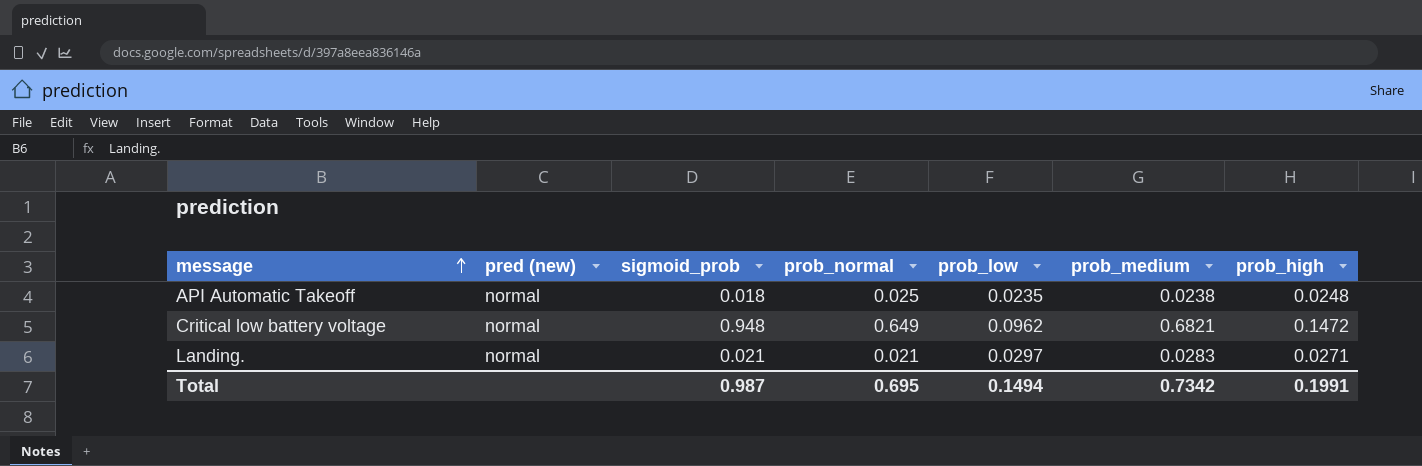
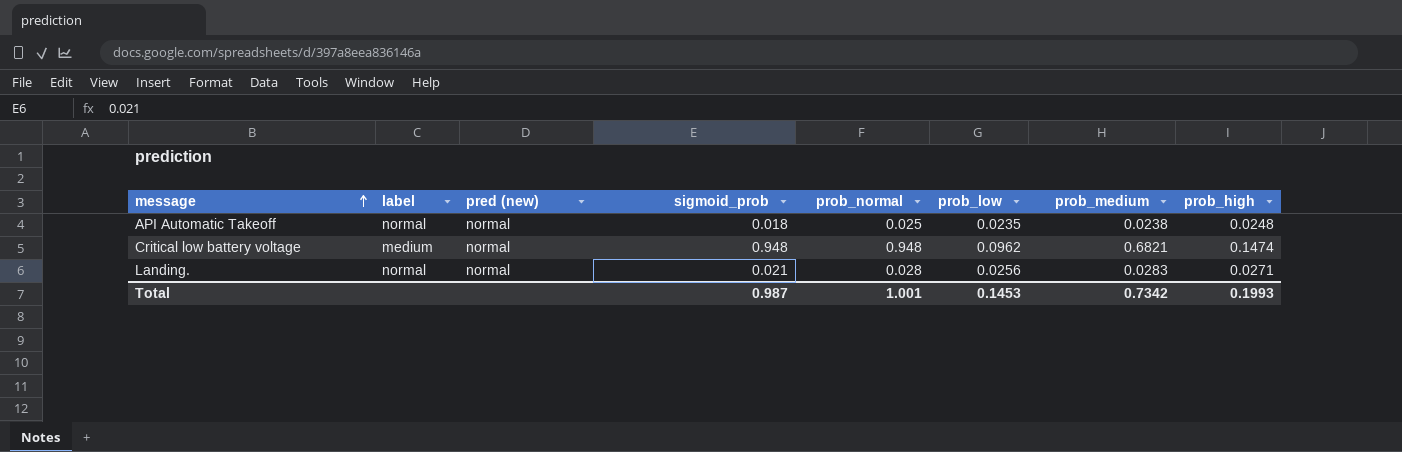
column label | position: none -> 2
Critical low battery voltage | prob_normal: 0.649 -> 0.948
Critical low battery voltage | prob_high: 0.1472 -> 0.1474
Landing. | prob_normal: 0.021 -> 0.028
Landing. | prob_low: 0.0297 -> 0.0256
Total | prob_normal: 0.695 -> 1.001
Total | prob_low: 0.1494 -> 0.1453
Total | prob_high: 0.1991 -> 0.1993

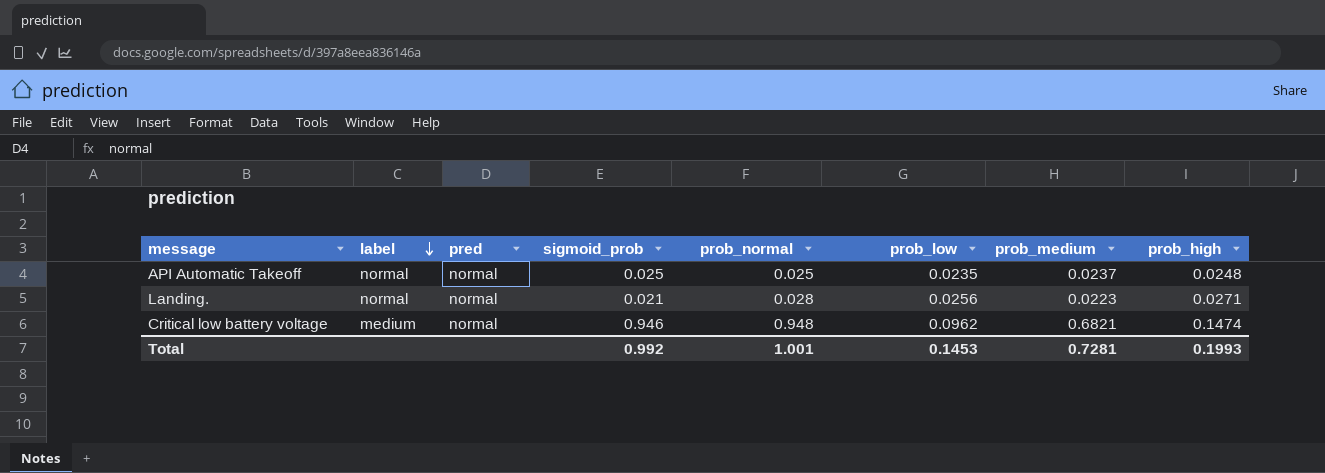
row order: message ascending -> label descending
column name: pred (new) -> pred
API Automatic Takeoff | sigmoid_prob: 0.018 -> 0.025
API Automatic Takeoff | prob_medium: 0.0238 -> 0.0237
Landing. | prob_medium: 0.0283 -> 0.0223
Critical low battery voltage | sigmoid_prob: 0.948 -> 0.946
Total | sigmoid_prob: 0.987 -> 0.992
Total | prob_medium: 0.7342 -> 0.7281

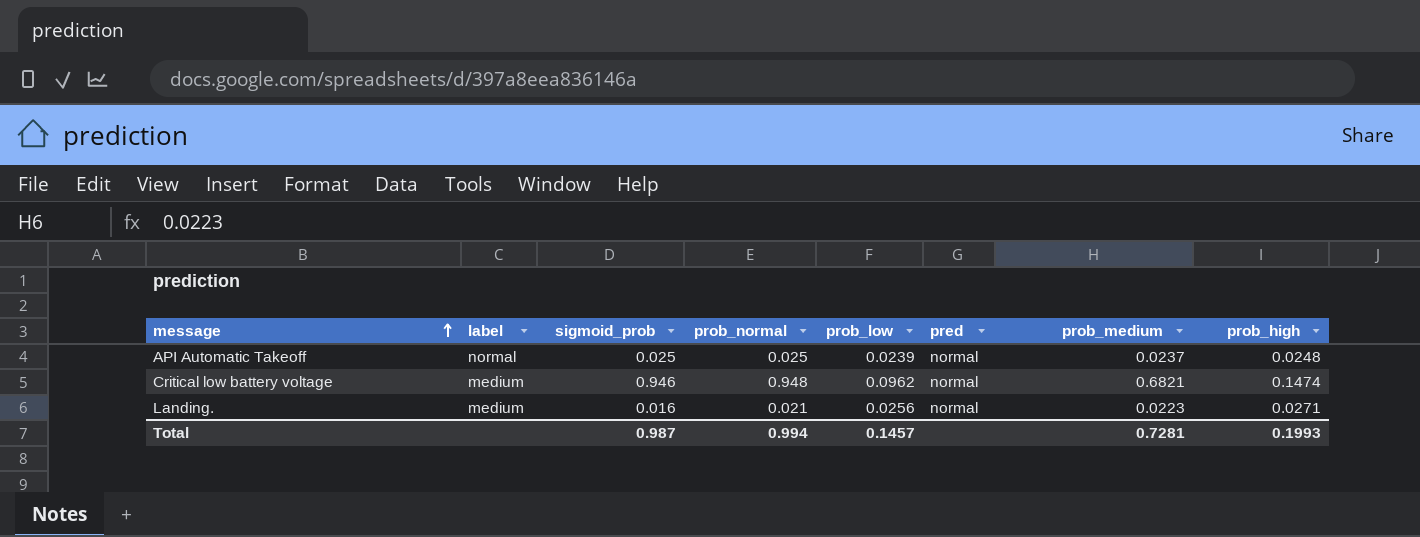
row order: label descending -> message ascending
column pred | position: 3 -> 6
API Automatic Takeoff | prob_low: 0.0235 -> 0.0239
Landing. | label: normal -> medium
Landing. | sigmoid_prob: 0.021 -> 0.016
Landing. | prob_normal: 0.028 -> 0.021
Total | sigmoid_prob: 0.992 -> 0.987
Total | prob_normal: 1.001 -> 0.994
Total | prob_low: 0.1453 -> 0.1457

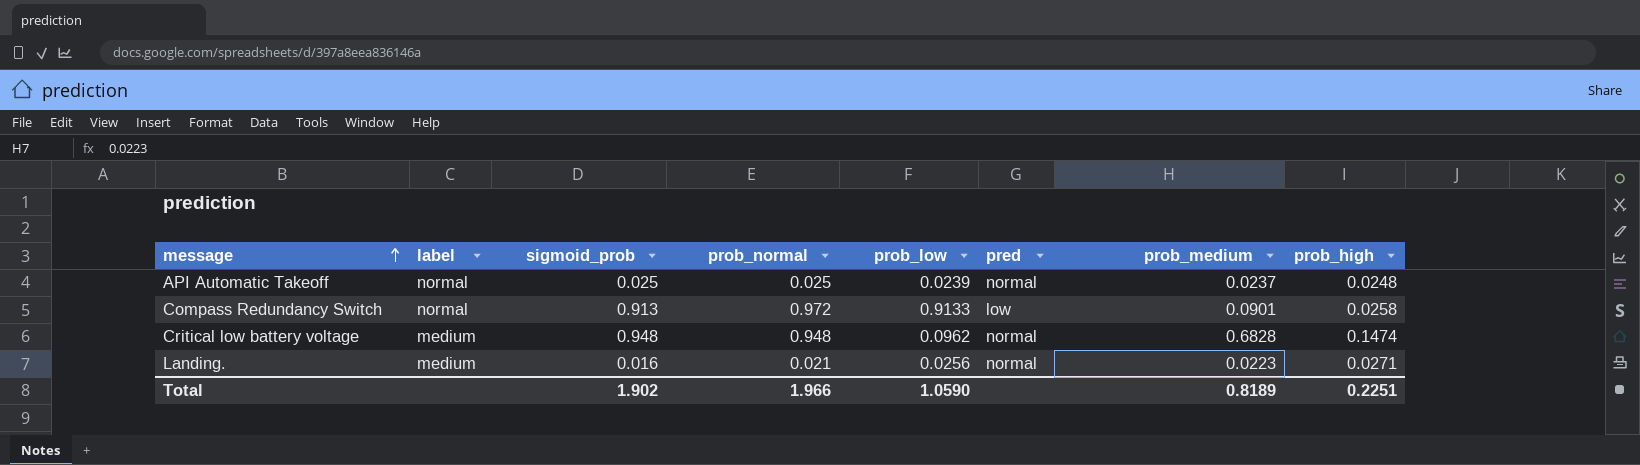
row Compass Redundancy Switch: none -> normal | 0.913 | 0.972 | 0.9133 | low | 0.0901 | 0.0258
Critical low battery voltage | sigmoid_prob: 0.946 -> 0.948
Critical low battery voltage | prob_medium: 0.6821 -> 0.6828
Total | sigmoid_prob: 0.987 -> 1.902
Total | prob_normal: 0.994 -> 1.966
Total | prob_low: 0.1457 -> 1.0590
Total | prob_medium: 0.7281 -> 0.8189
Total | prob_high: 0.1993 -> 0.2251

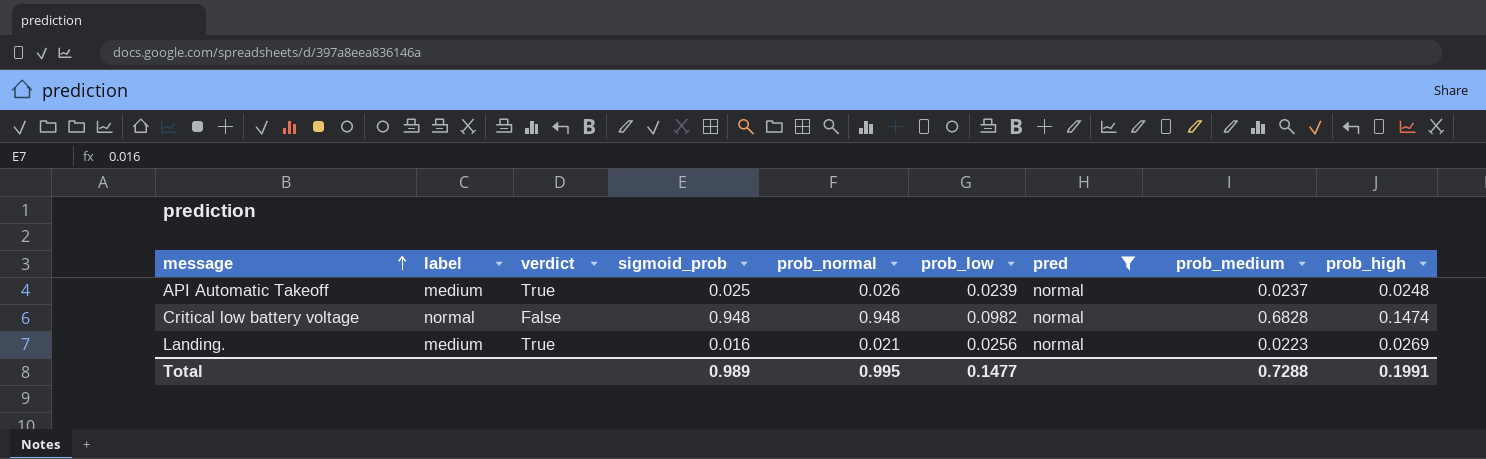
filter: none -> pred = normal
column verdict | position: none -> 3
API Automatic Takeoff | label: normal -> medium
API Automatic Takeoff | prob_normal: 0.025 -> 0.026
Critical low battery voltage | label: medium -> normal
Critical low battery voltage | prob_low: 0.0962 -> 0.0982
Landing. | prob_high: 0.0271 -> 0.0269
Total | sigmoid_prob: 1.902 -> 0.989
Total | prob_normal: 1.966 -> 0.995
Total | prob_low: 1.0590 -> 0.1477
Total | prob_medium: 0.8189 -> 0.7288
Total | prob_high: 0.2251 -> 0.1991

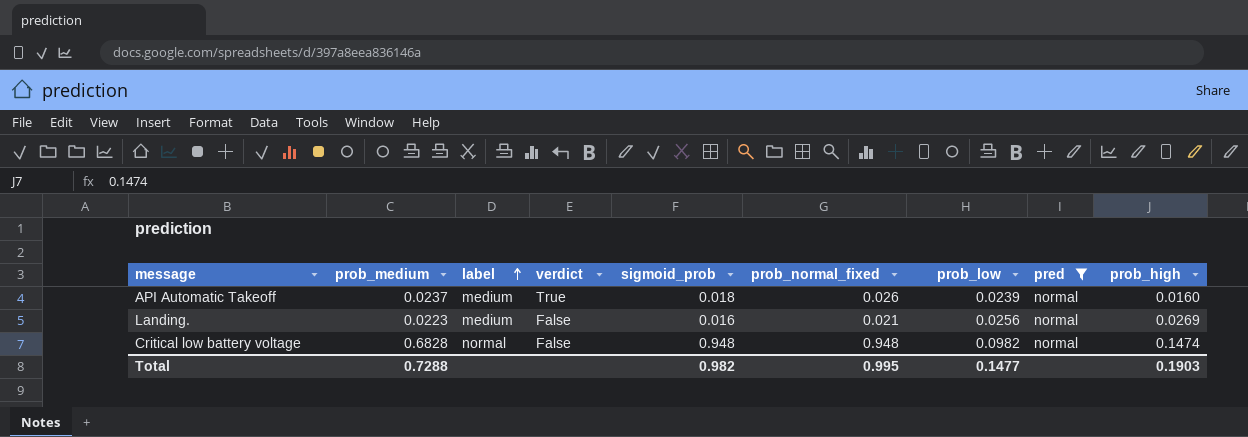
row order: message ascending -> label ascending
column prob_medium | position: 8 -> 2
column name: prob_normal -> prob_normal_fixed
API Automatic Takeoff | sigmoid_prob: 0.025 -> 0.018
API Automatic Takeoff | prob_high: 0.0248 -> 0.0160
Landing. | verdict: True -> False
Total | sigmoid_prob: 0.989 -> 0.982
Total | prob_high: 0.1991 -> 0.1903

